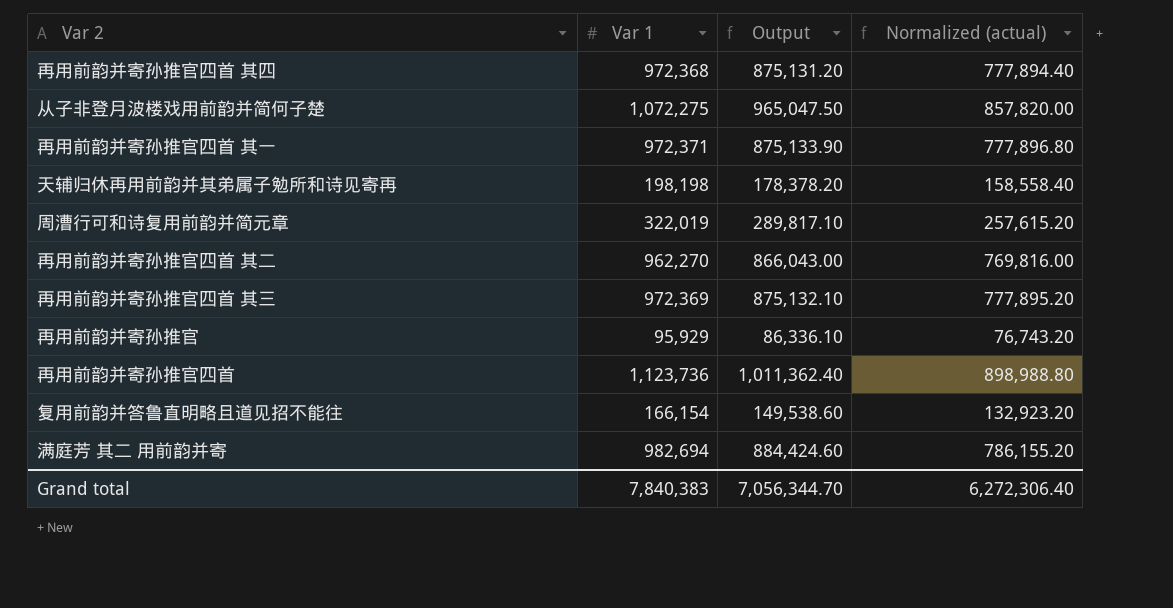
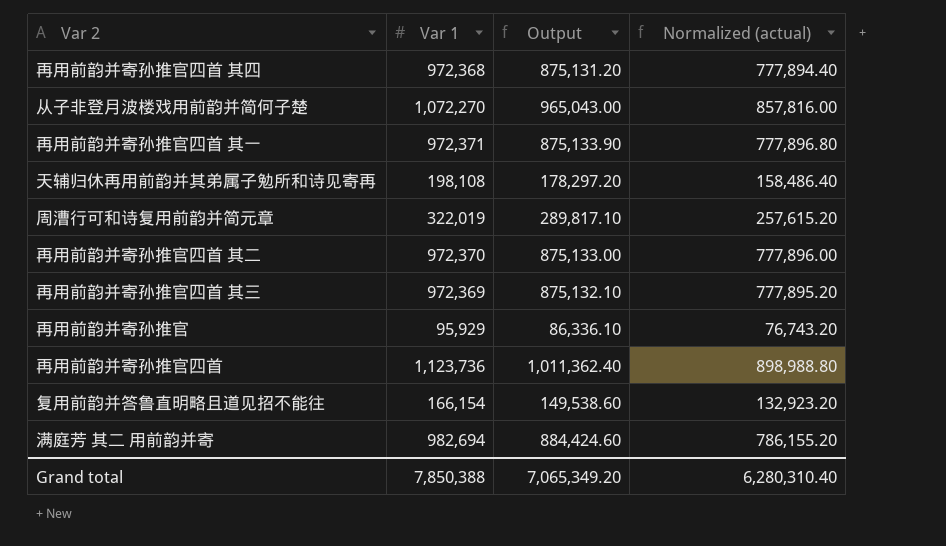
从子非登月波楼戏用前韵并简何子楚 | Var 1: 1,072,275 -> 1,072,270
从子非登月波楼戏用前韵并简何子楚 | Output: 965,047.50 -> 965,043.00
从子非登月波楼戏用前韵并简何子楚 | Normalized (actual): 857,820.00 -> 857,816.00
天辅归休再用前韵并其弟属子勉所和诗见寄再 | Var 1: 198,198 -> 198,108
天辅归休再用前韵并其弟属子勉所和诗见寄再 | Output: 178,378.20 -> 178,297.20
天辅归休再用前韵并其弟属子勉所和诗见寄再 | Normalized (actual): 158,558.40 -> 158,486.40
再用前韵并寄孙推官四首 其二 | Var 1: 962,270 -> 972,370
再用前韵并寄孙推官四首 其二 | Output: 866,043.00 -> 875,133.00
再用前韵并寄孙推官四首 其二 | Normalized (actual): 769,816.00 -> 777,896.00
Grand total | Var 1: 7,840,383 -> 7,850,388
Grand total | Output: 7,056,344.70 -> 7,065,349.20
Grand total | Normalized (actual): 6,272,306.40 -> 6,280,310.40

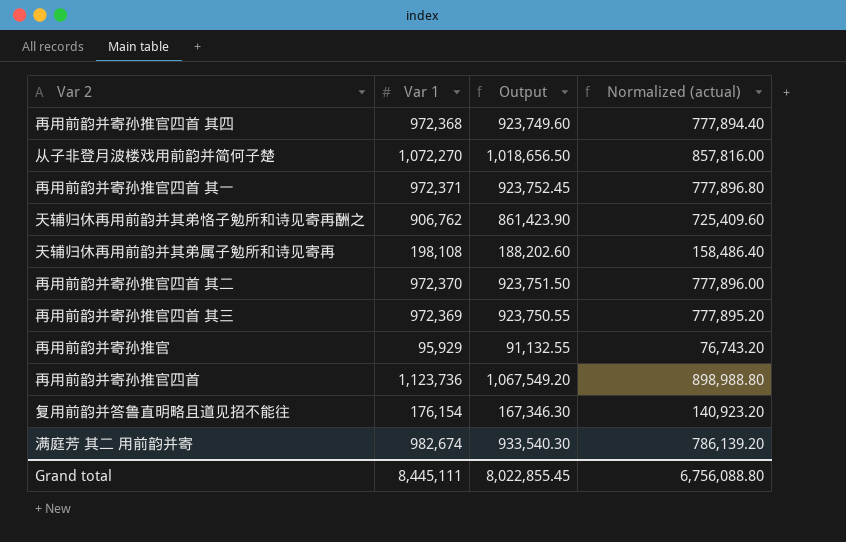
column Output | formula: [Var 1] * 0.9 -> [Var 1] * 0.95
row 周漕行可和诗复用前韵并简元章: 322,019 | 289,817.10 | 257,615.20 -> none
row 天辅归休再用前韵并其弟恪子勉所和诗见寄再酬之: none -> 906,762 | 861,423.90 | 725,409.60
复用前韵并答鲁直明略且道见招不能往 | Var 1: 166,154 -> 176,154
复用前韵并答鲁直明略且道见招不能往 | Normalized (actual): 132,923.20 -> 140,923.20
满庭芳 其二 用前韵并寄 | Var 1: 982,694 -> 982,674
满庭芳 其二 用前韵并寄 | Normalized (actual): 786,155.20 -> 786,139.20
Grand total | Var 1: 7,850,388 -> 8,445,111
Grand total | Output: 7,065,349.20 -> 8,022,855.45
Grand total | Normalized (actual): 6,280,310.40 -> 6,756,088.80

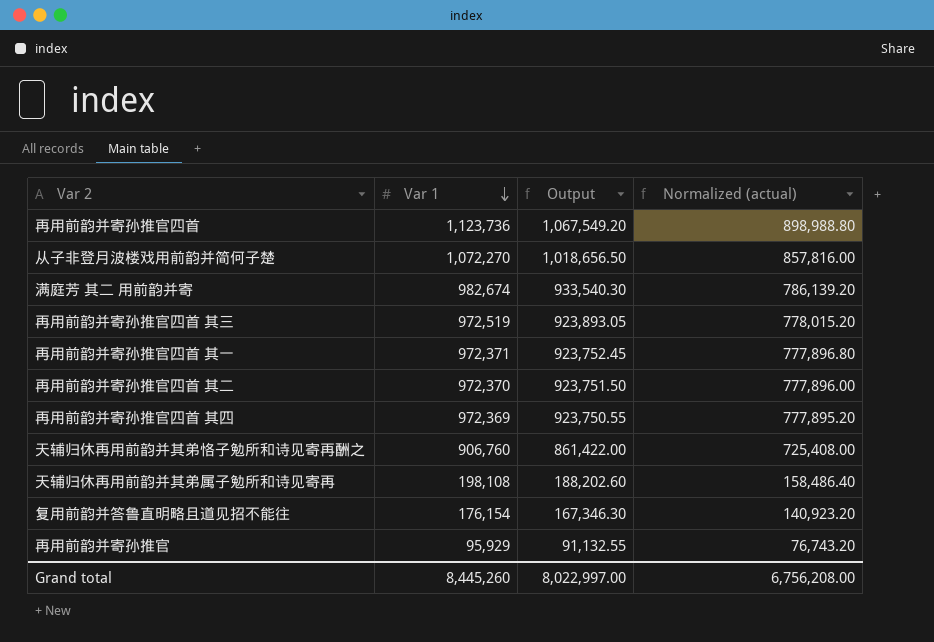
row order: none -> Var 1 descending
再用前韵并寄孙推官四首 其三 | Var 1: 972,369 -> 972,519
再用前韵并寄孙推官四首 其三 | Output: 923,750.55 -> 923,893.05
再用前韵并寄孙推官四首 其三 | Normalized (actual): 777,895.20 -> 778,015.20
再用前韵并寄孙推官四首 其四 | Var 1: 972,368 -> 972,369
再用前韵并寄孙推官四首 其四 | Output: 923,749.60 -> 923,750.55
再用前韵并寄孙推官四首 其四 | Normalized (actual): 777,894.40 -> 777,895.20
天辅归休再用前韵并其弟恪子勉所和诗见寄再酬之 | Var 1: 906,762 -> 906,760
天辅归休再用前韵并其弟恪子勉所和诗见寄再酬之 | Output: 861,423.90 -> 861,422.00
天辅归休再用前韵并其弟恪子勉所和诗见寄再酬之 | Normalized (actual): 725,409.60 -> 725,408.00
Grand total | Var 1: 8,445,111 -> 8,445,260
Grand total | Output: 8,022,855.45 -> 8,022,997.00
Grand total | Normalized (actual): 6,756,088.80 -> 6,756,208.00

